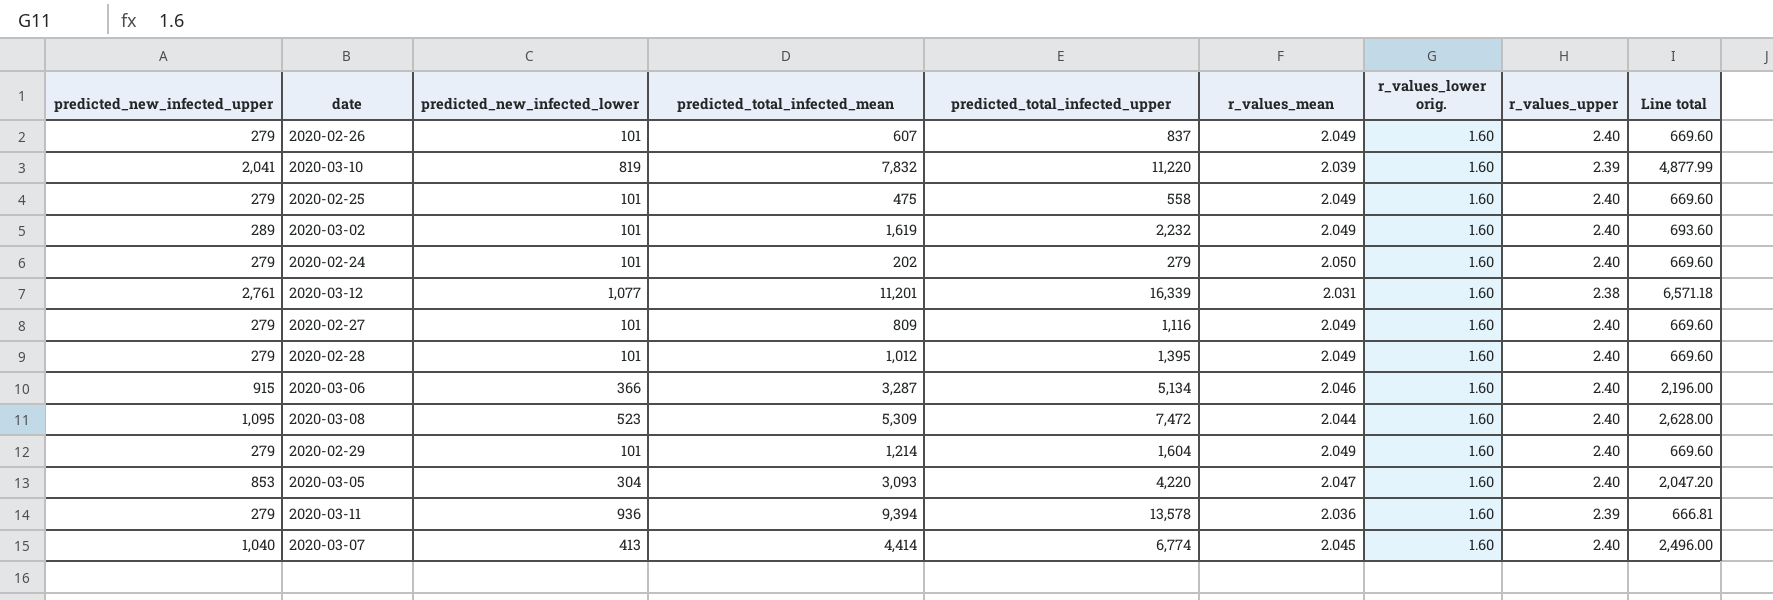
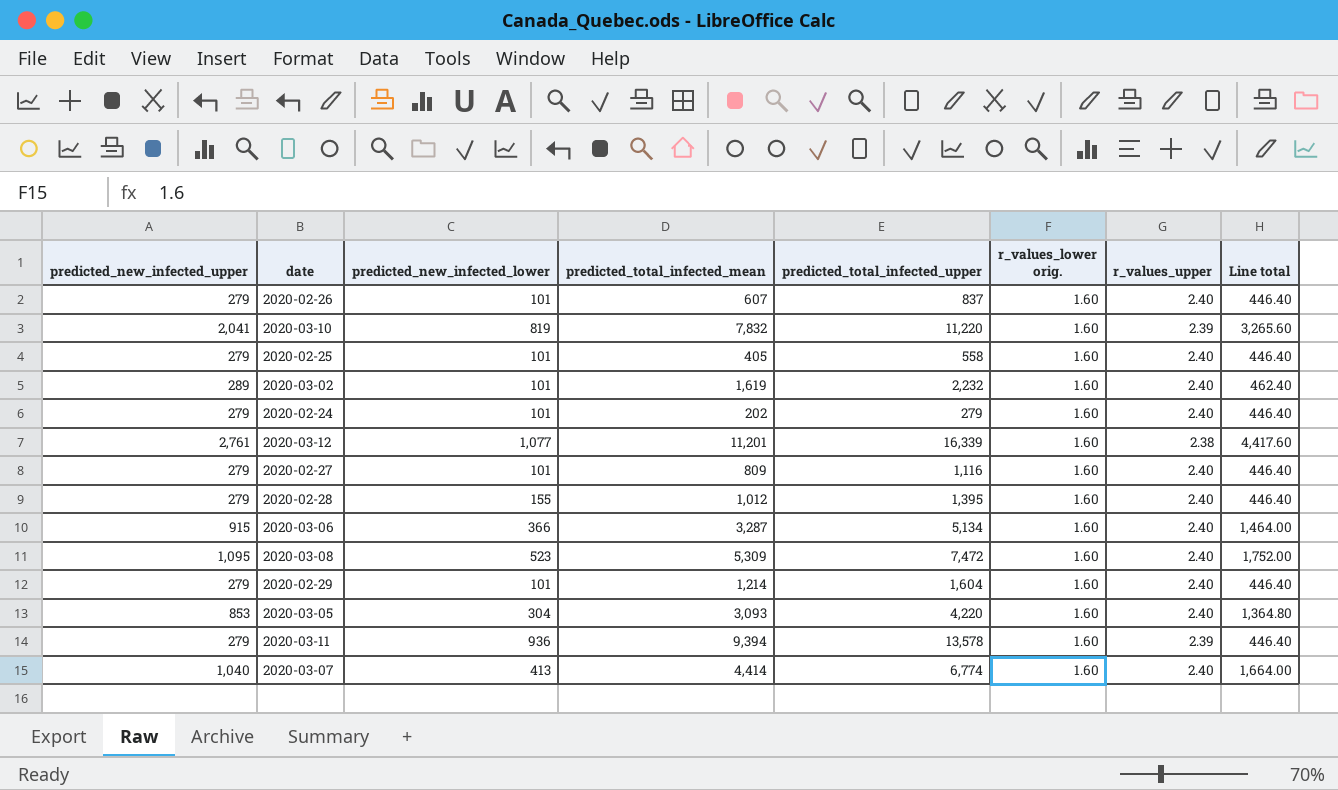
column r_values_mean | position: 6 -> none
column Line total | formula: [predicted_new_infected_upper] * [r_values_upper] -> [predicted_new_infected_upper] * [r_values_lower orig.]
2020-02-25 | predicted_total_infected_mean: 475 -> 405
2020-02-28 | predicted_new_infected_lower: 101 -> 155

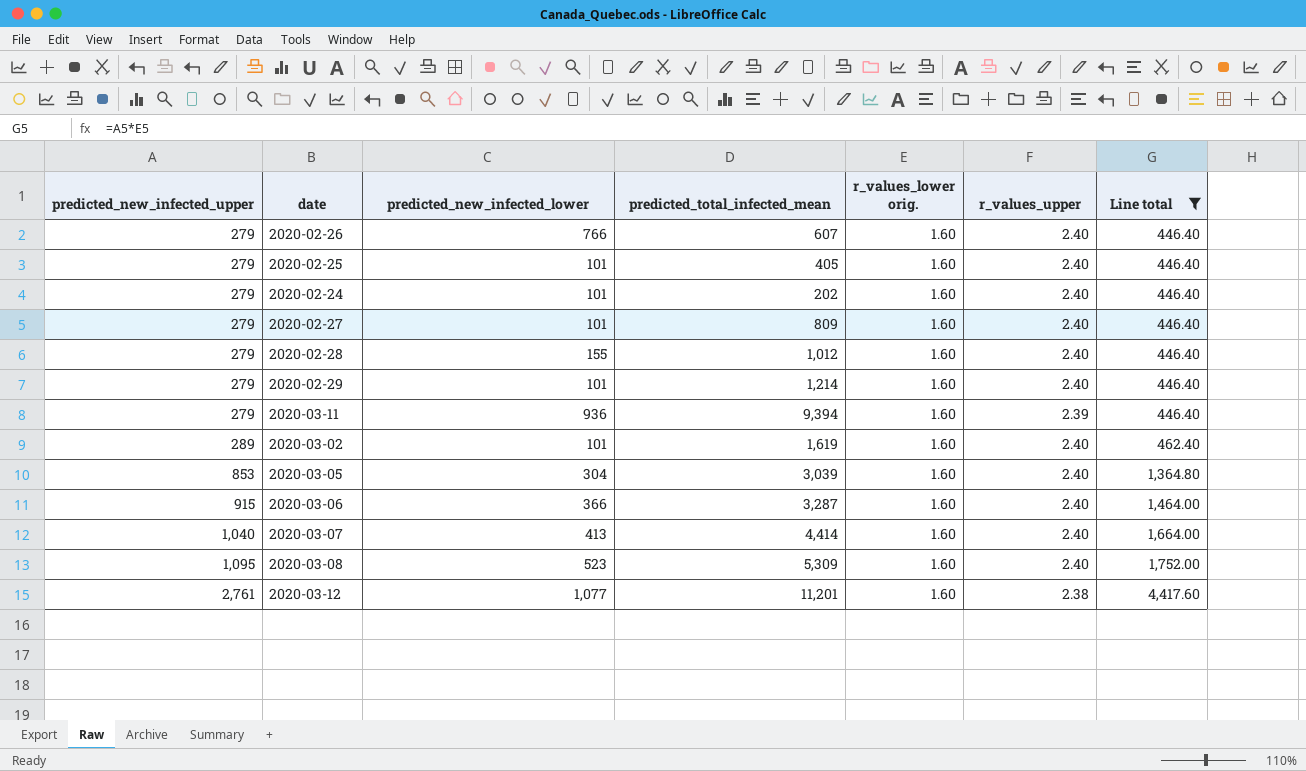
filter: none -> Line total != 3,265.60
row order: none -> predicted_new_infected_upper ascending
column predicted_total_infected_upper | position: 5 -> none
2020-02-26 | predicted_new_infected_lower: 101 -> 766
2020-03-05 | predicted_total_infected_mean: 3,093 -> 3,039

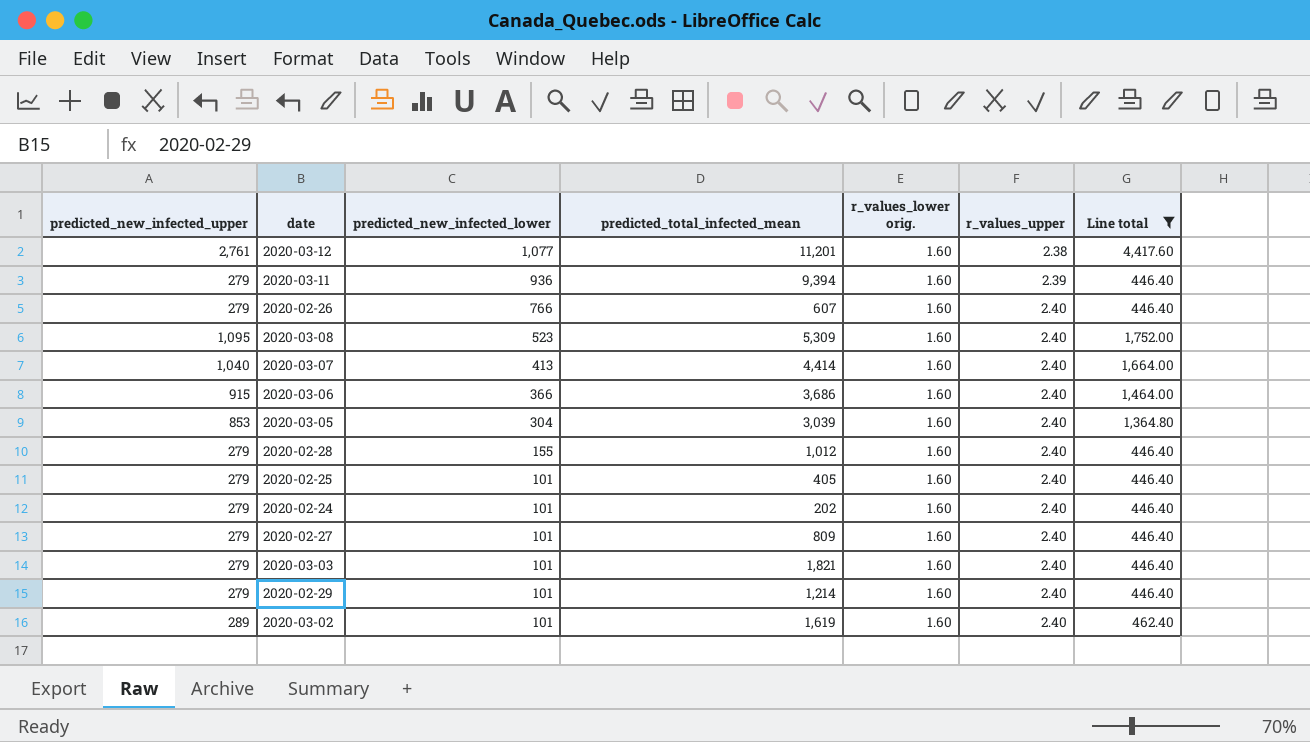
row order: predicted_new_infected_upper ascending -> predicted_new_infected_lower descending
2020-03-06 | predicted_total_infected_mean: 3,287 -> 3,686
row 2020-03-03: none -> 279 | 101 | 1,821 | 1.60 | 2.40 | 446.40

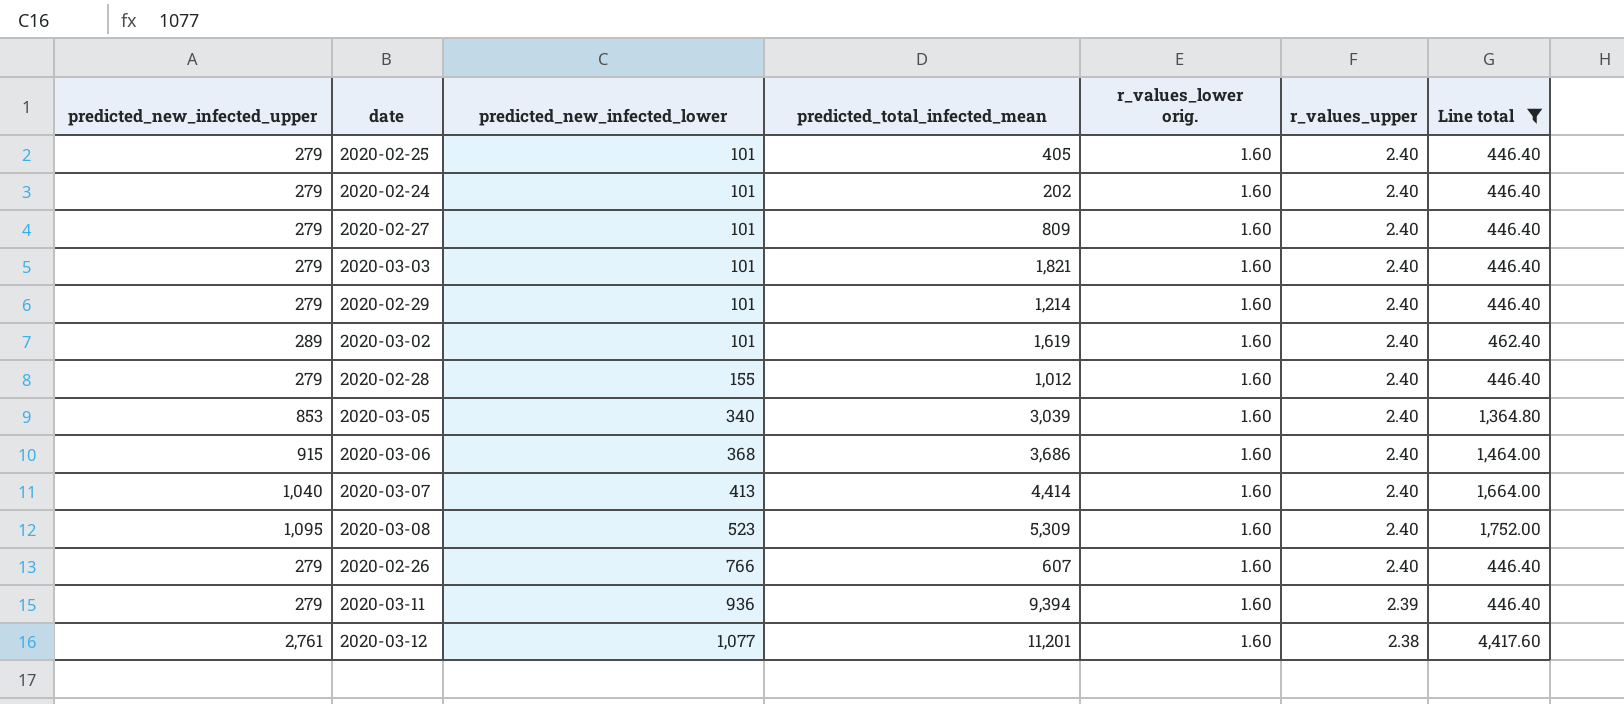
row order: predicted_new_infected_lower descending -> predicted_new_infected_lower ascending
2020-03-05 | predicted_new_infected_lower: 304 -> 340
2020-03-06 | predicted_new_infected_lower: 366 -> 368

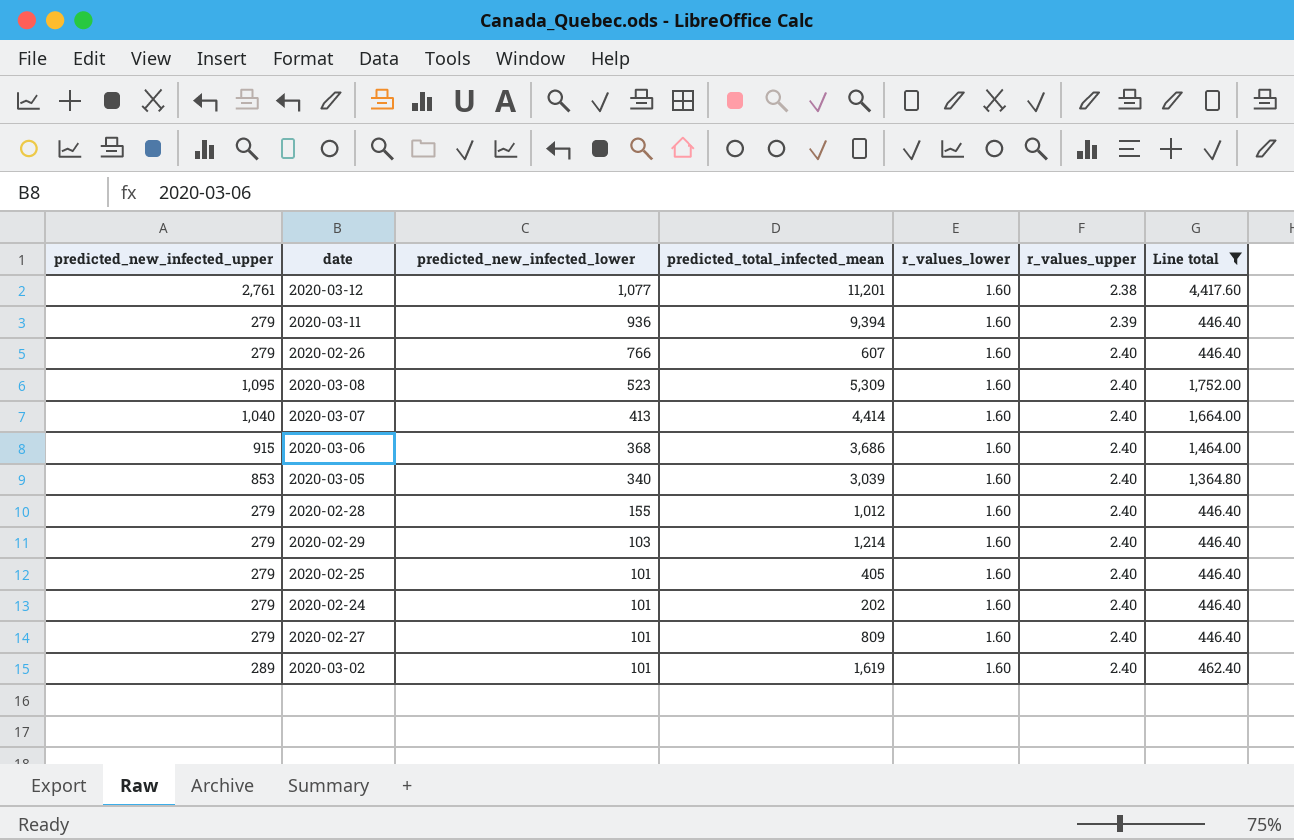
row order: predicted_new_infected_lower ascending -> predicted_new_infected_lower descending
column name: r_values_lower orig. -> r_values_lower
row 2020-03-03: 279 | 101 | 1,821 | 1.60 | 2.40 | 446.40 -> none
2020-02-29 | predicted_new_infected_lower: 101 -> 103

